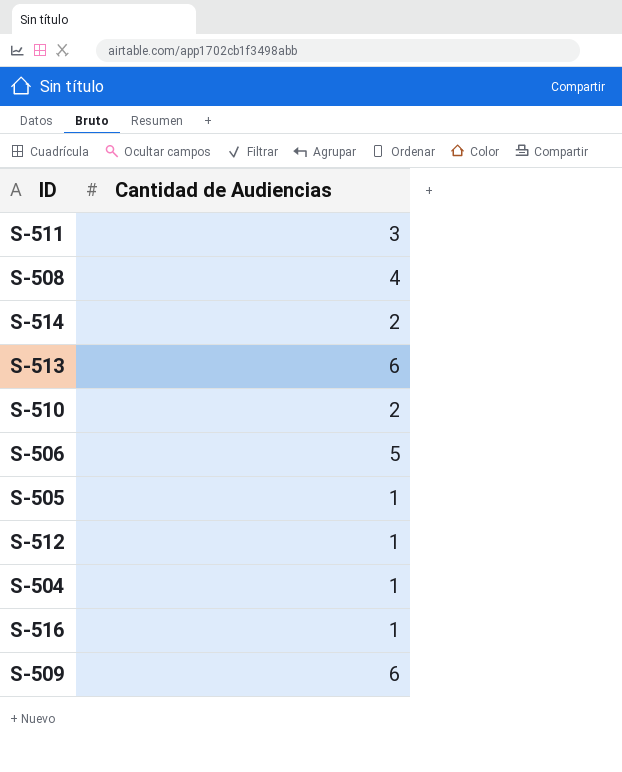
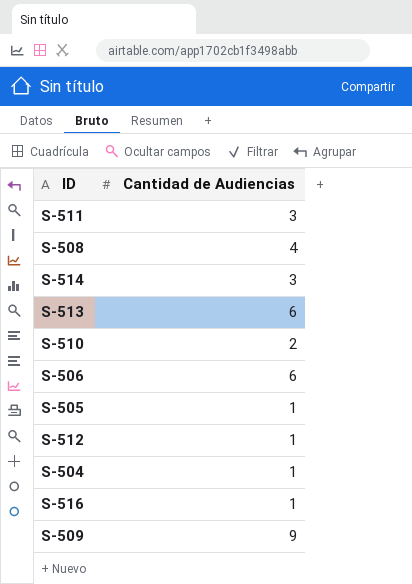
S-514 | Cantidad de Audiencias: 2 -> 3
S-506 | Cantidad de Audiencias: 5 -> 6
S-509 | Cantidad de Audiencias: 6 -> 9

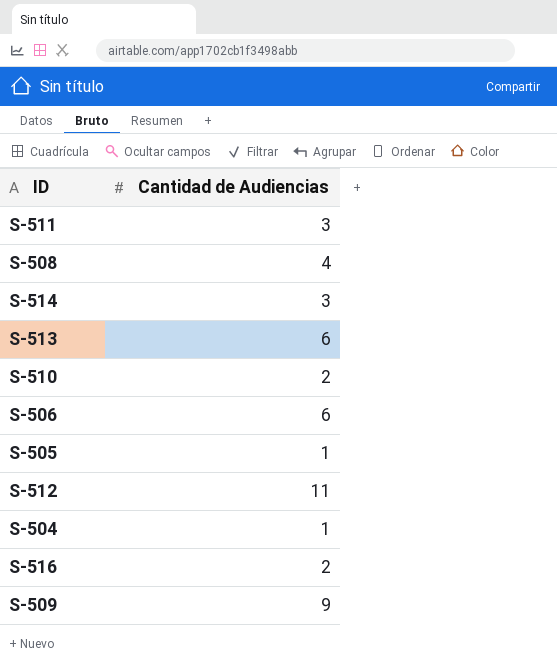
S-512 | Cantidad de Audiencias: 1 -> 11
S-516 | Cantidad de Audiencias: 1 -> 2

